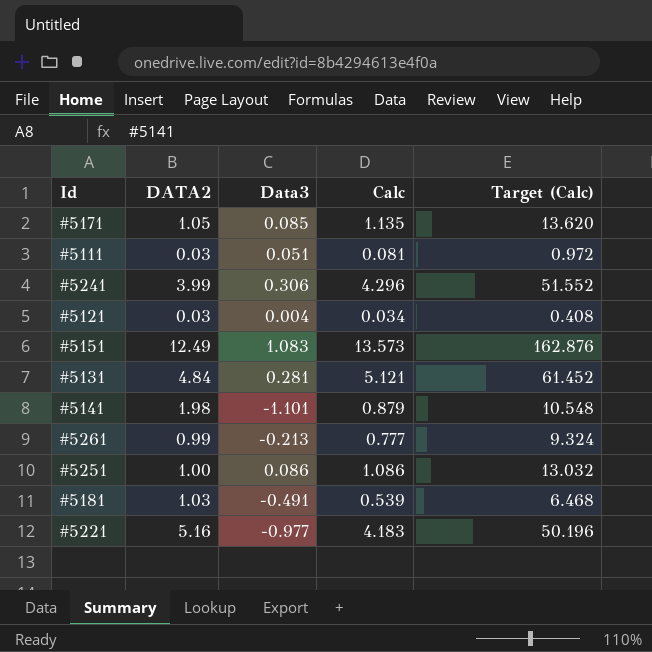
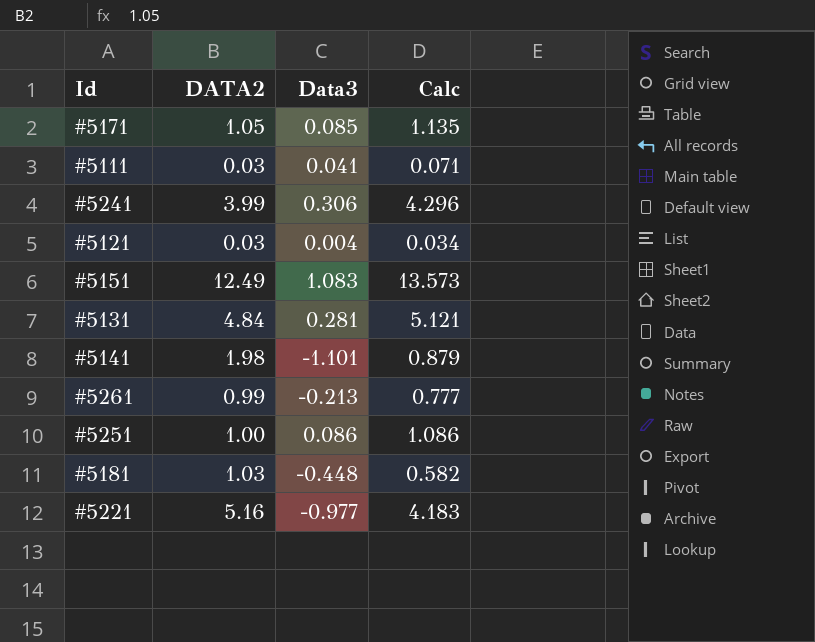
column Target (Calc) | formula: [Calc] * 12 -> none
#5111 | Data3: 0.051 -> 0.041
#5111 | Calc: 0.081 -> 0.071
#5181 | Data3: -0.491 -> -0.448
#5181 | Calc: 0.539 -> 0.582

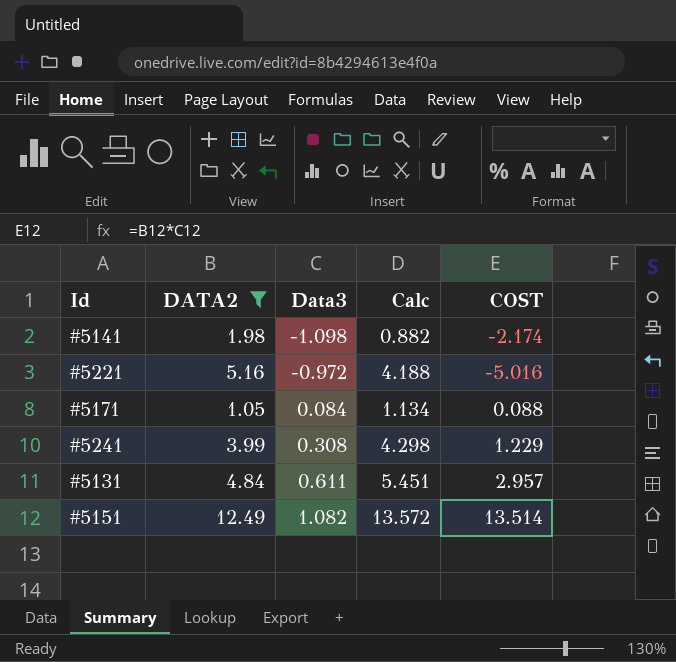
filter: none -> DATA2 >= 1.05
row order: none -> Data3 ascending
column COST | formula: none -> [DATA2] * [Data3]
#5141 | Data3: -1.101 -> -1.098
#5141 | Calc: 0.879 -> 0.882
#5221 | Data3: -0.977 -> -0.972
#5221 | Calc: 4.183 -> 4.188
#5171 | Data3: 0.085 -> 0.084
#5171 | Calc: 1.135 -> 1.134
#5241 | Data3: 0.306 -> 0.308
#5241 | Calc: 4.296 -> 4.298
#5131 | Data3: 0.281 -> 0.611
#5131 | Calc: 5.121 -> 5.451
#5151 | Data3: 1.083 -> 1.082
#5151 | Calc: 13.573 -> 13.572

